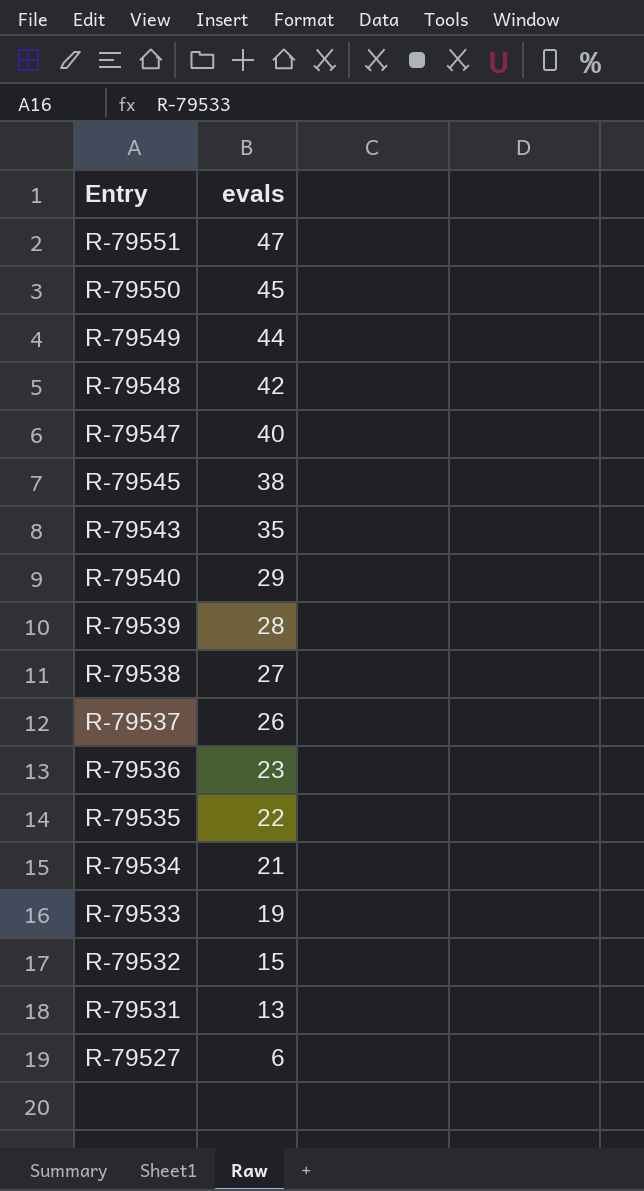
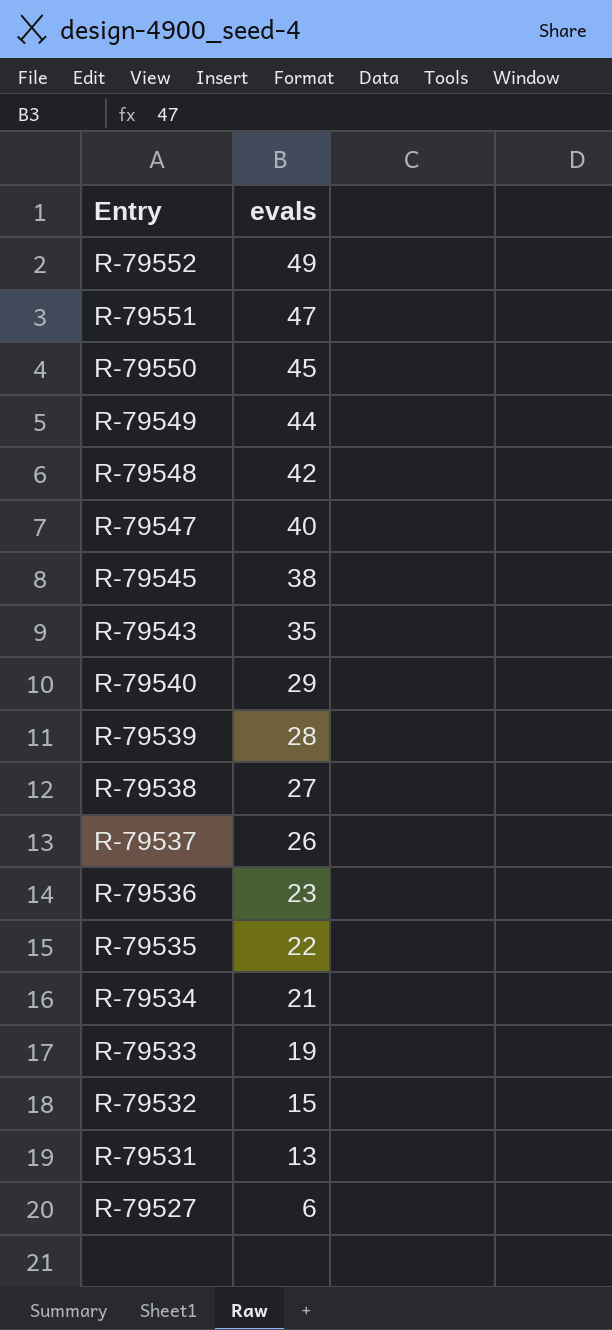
row R-79552: none -> 49

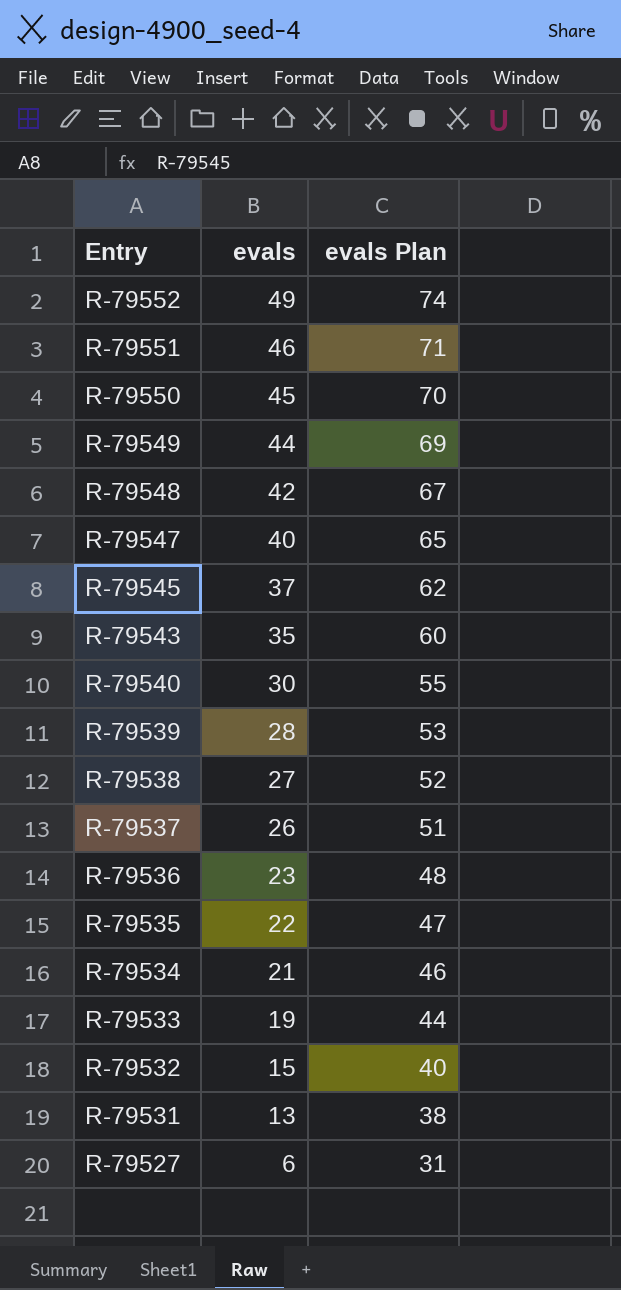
column evals Plan | formula: none -> [evals] + 25
R-79551 | evals: 47 -> 46
R-79545 | evals: 38 -> 37
R-79540 | evals: 29 -> 30

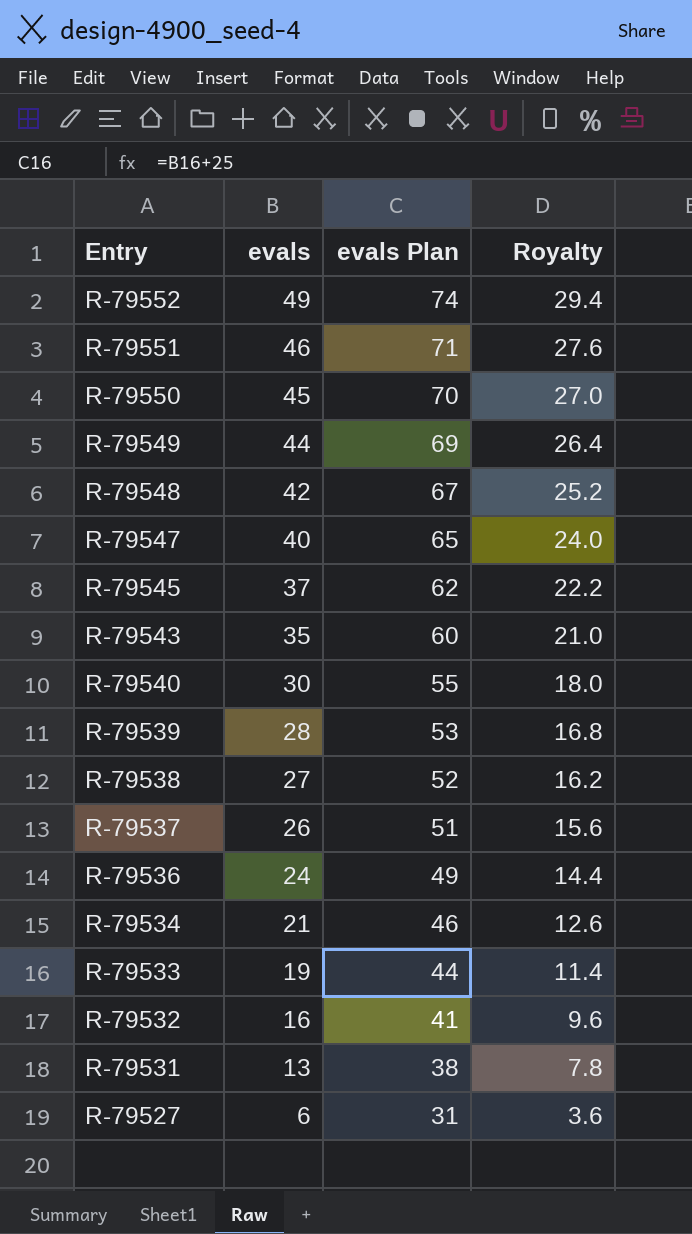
column Royalty | formula: none -> [evals] * 0.6
row R-79535: 22 | 47 -> none
R-79536 | evals: 23 -> 24
R-79536 | evals Plan: 48 -> 49
R-79532 | evals: 15 -> 16
R-79532 | evals Plan: 40 -> 41

